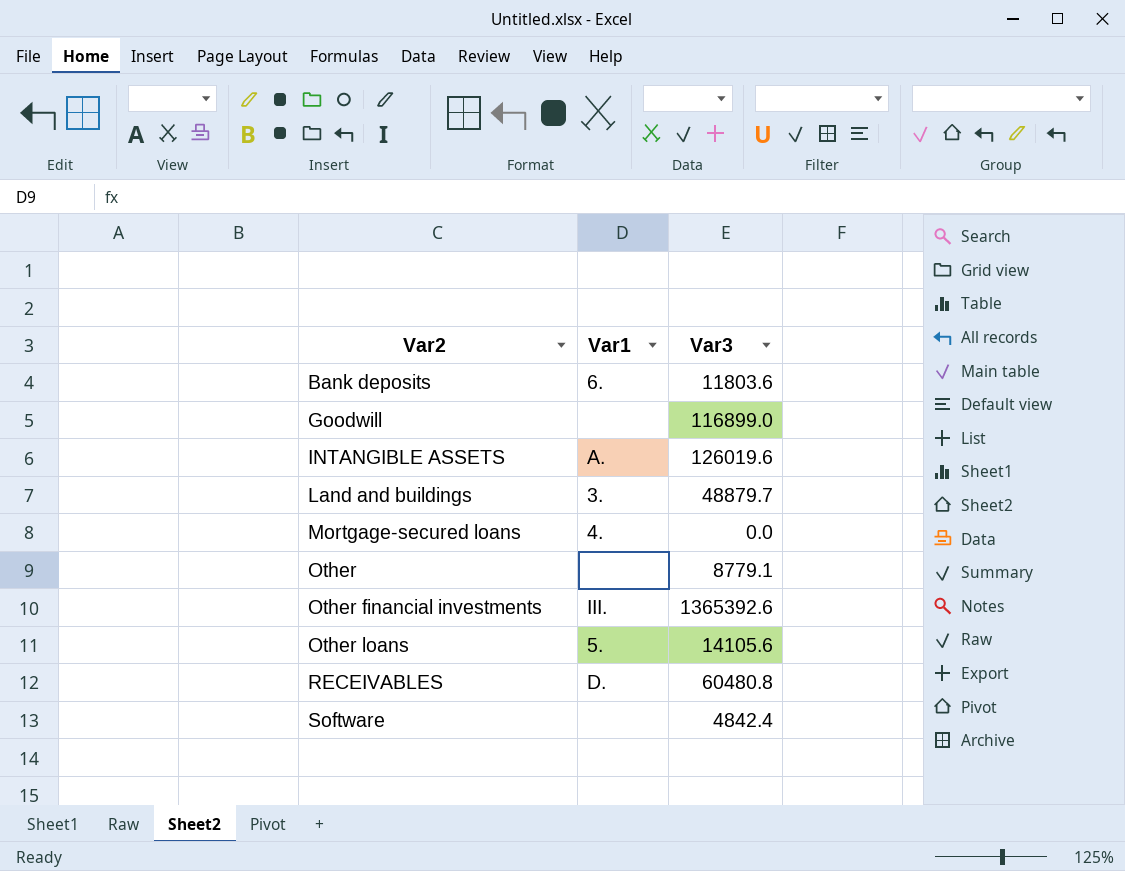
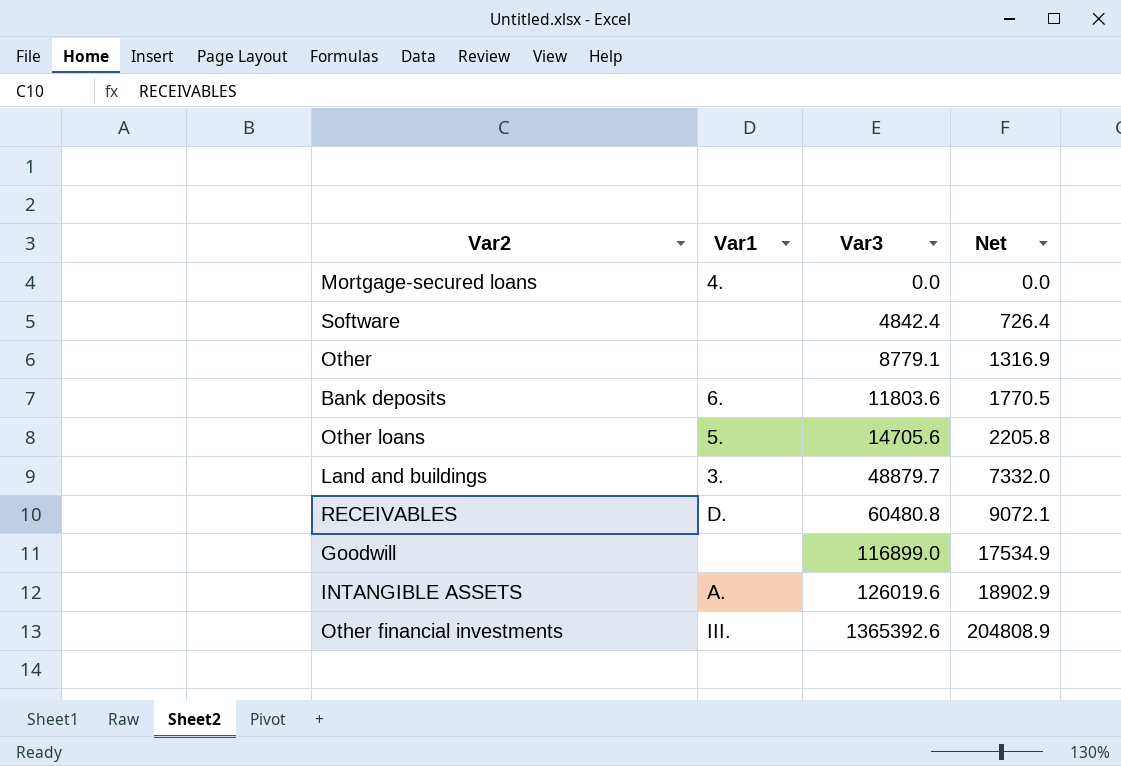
row order: Var2 ascending -> Var3 ascending
column Net | formula: none -> [Var3] * 0.15
Other loans | Var3: 14105.6 -> 14705.6

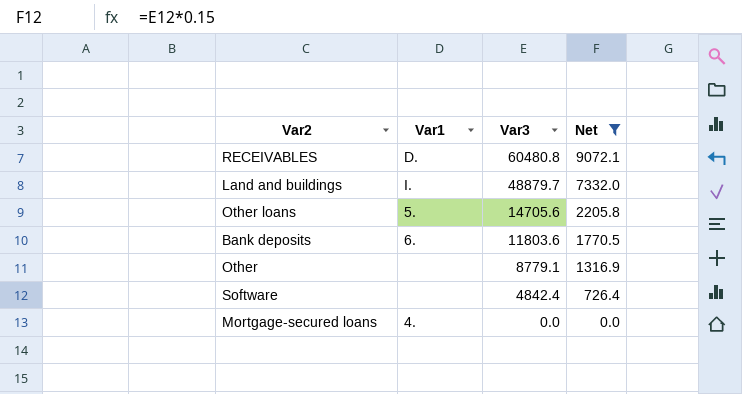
filter: none -> Net <= 9072.1
row order: Var3 ascending -> Var3 descending
Land and buildings | Var1: 3. -> І.

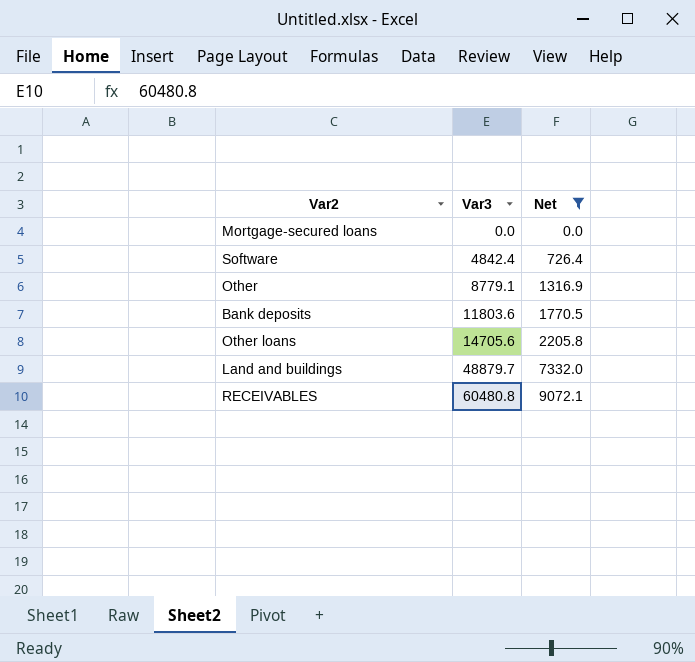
row order: Var3 descending -> Var3 ascending
column Var1 | position: 2 -> none

